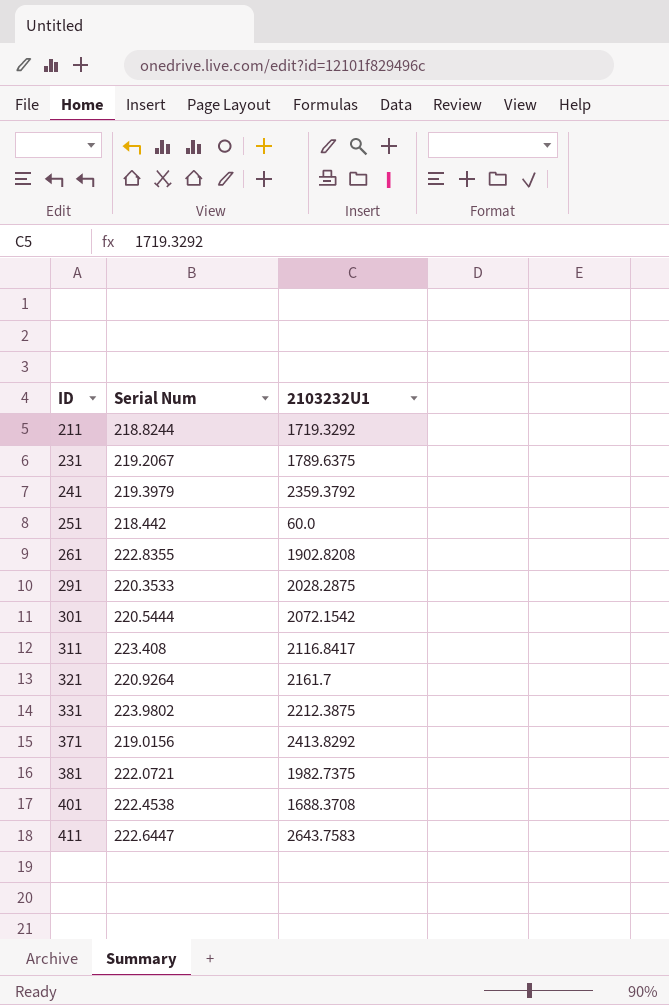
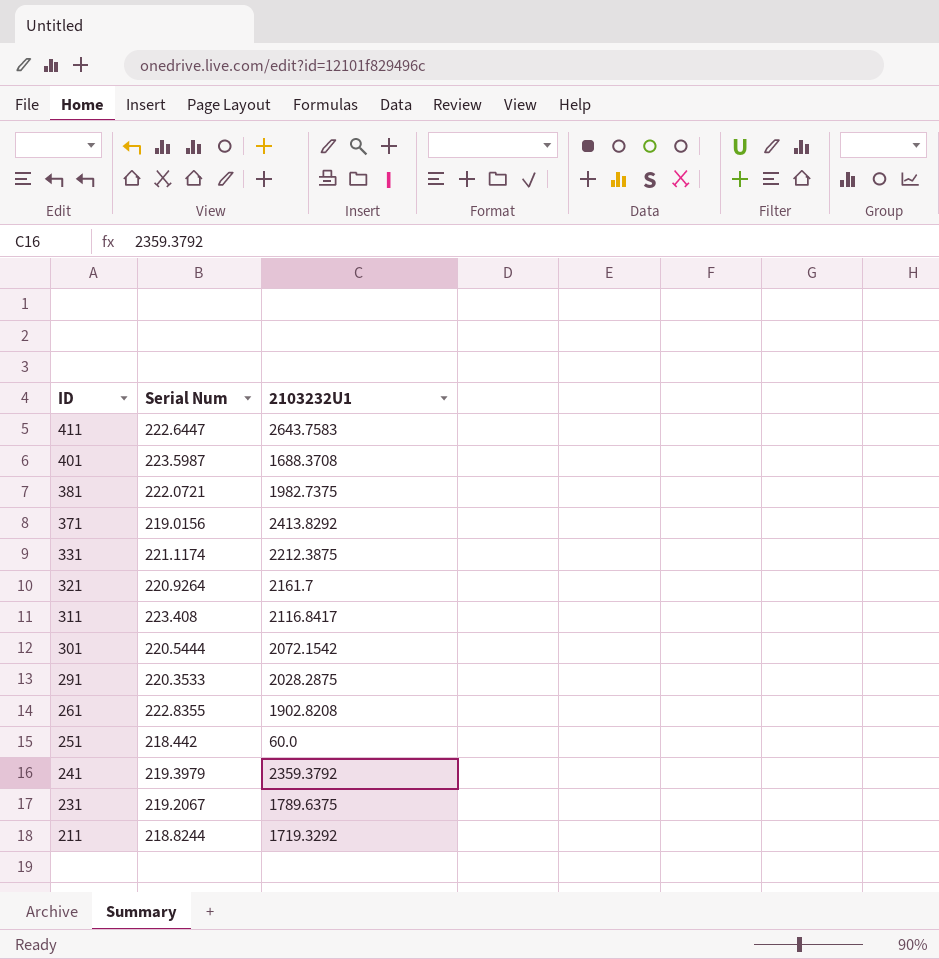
row order: ID ascending -> ID descending
401 | Serial Num: 222.4538 -> 223.5987
331 | Serial Num: 223.9802 -> 221.1174

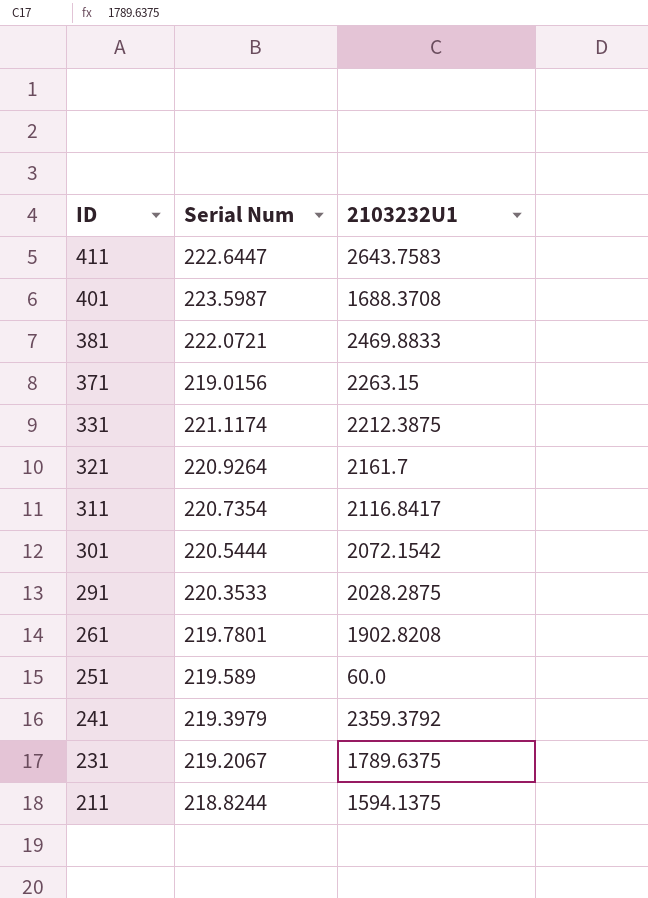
381 | 2103232U1: 1982.7375 -> 2469.8833
371 | 2103232U1: 2413.8292 -> 2263.15
311 | Serial Num: 223.408 -> 220.7354
261 | Serial Num: 222.8355 -> 219.7801
251 | Serial Num: 218.442 -> 219.589
211 | 2103232U1: 1719.3292 -> 1594.1375

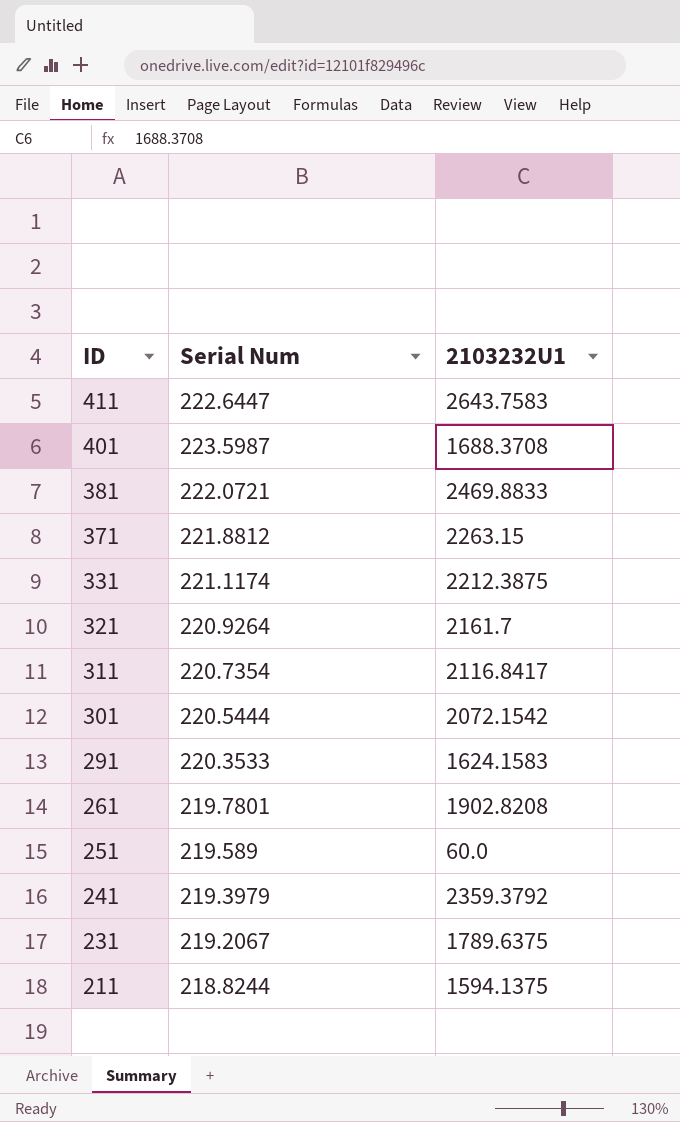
371 | Serial Num: 219.0156 -> 221.8812
291 | 2103232U1: 2028.2875 -> 1624.1583

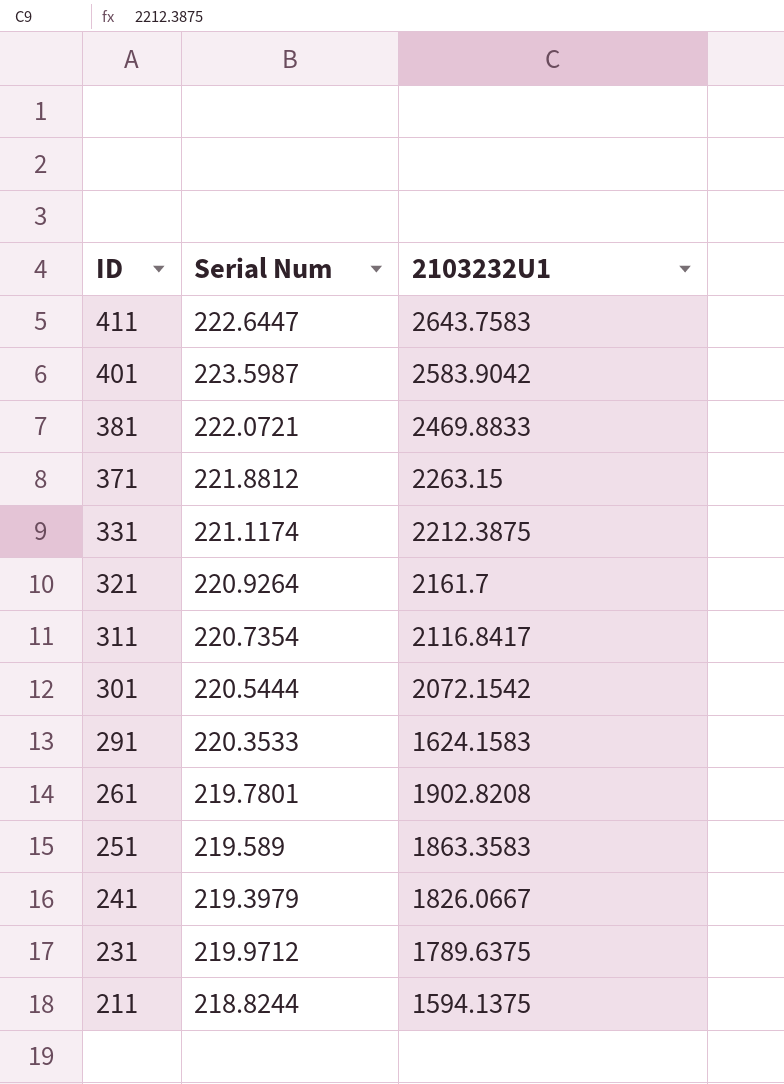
401 | 2103232U1: 1688.3708 -> 2583.9042
251 | 2103232U1: 60.0 -> 1863.3583
241 | 2103232U1: 2359.3792 -> 1826.0667
231 | Serial Num: 219.2067 -> 219.9712

